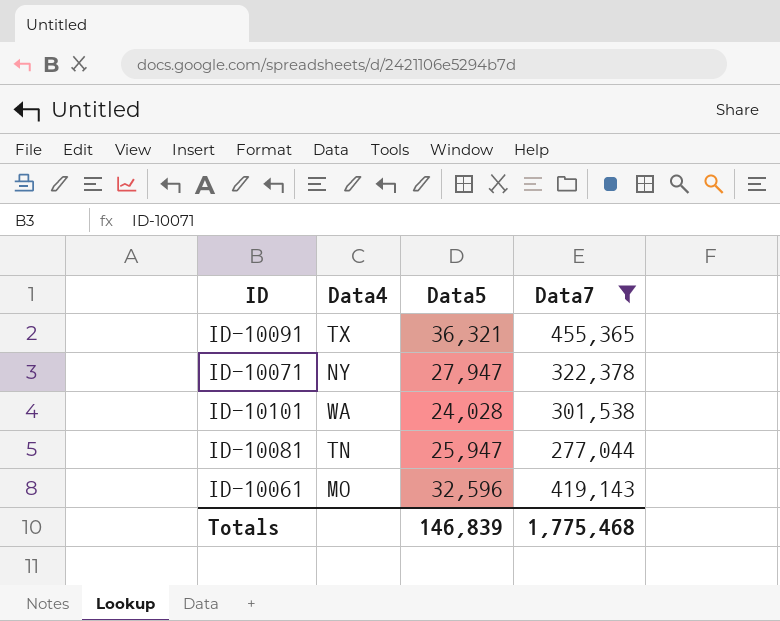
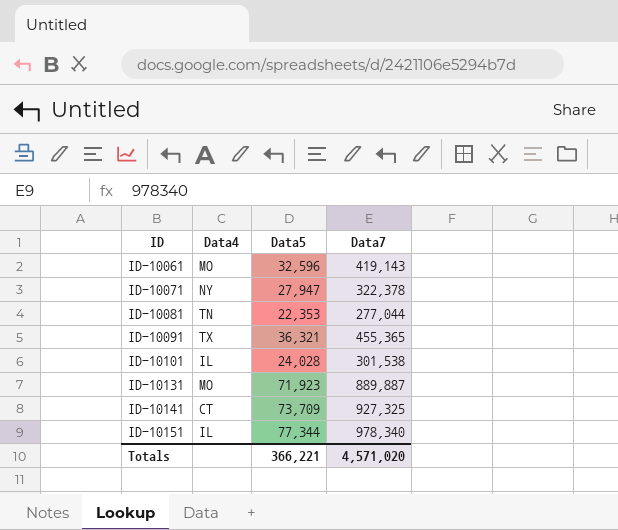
filter: Data7 <= 455,365 -> none
row order: none -> ID ascending
ID-10081 | Data5: 25,947 -> 22,353
ID-10101 | Data4: WA -> IL
Totals | Data5: 146,839 -> 366,221
Totals | Data7: 1,775,468 -> 4,571,020

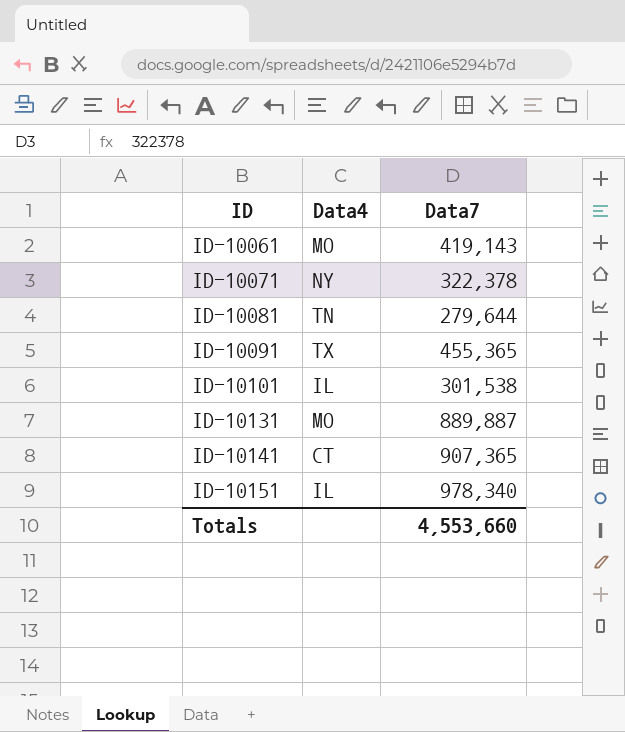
column Data5 | position: 3 -> none
ID-10081 | Data7: 277,044 -> 279,644
ID-10141 | Data7: 927,325 -> 907,365
Totals | Data7: 4,571,020 -> 4,553,660

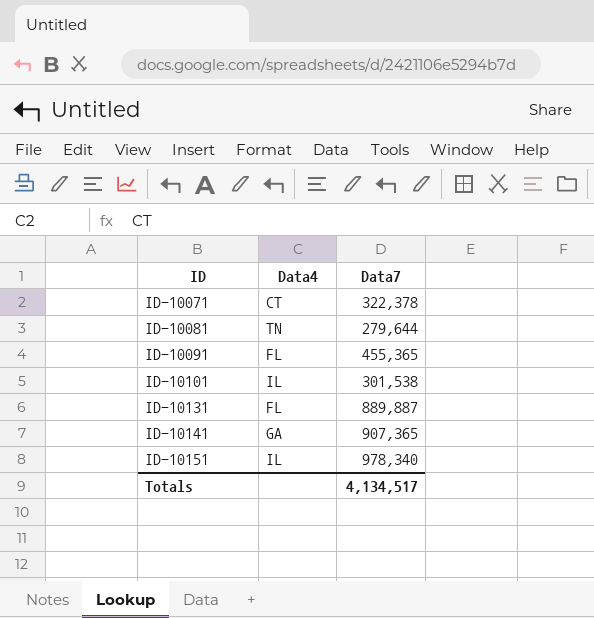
row ID-10061: MO | 419,143 -> none
ID-10071 | Data4: NY -> CT
ID-10091 | Data4: TX -> FL
ID-10131 | Data4: MO -> FL
ID-10141 | Data4: CT -> GA
Totals | Data7: 4,553,660 -> 4,134,517

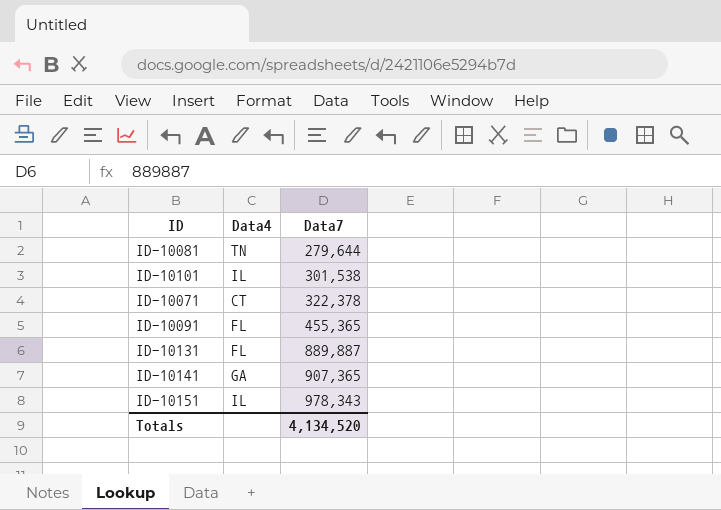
row order: ID ascending -> Data7 ascending
ID-10151 | Data7: 978,340 -> 978,343
Totals | Data7: 4,134,517 -> 4,134,520

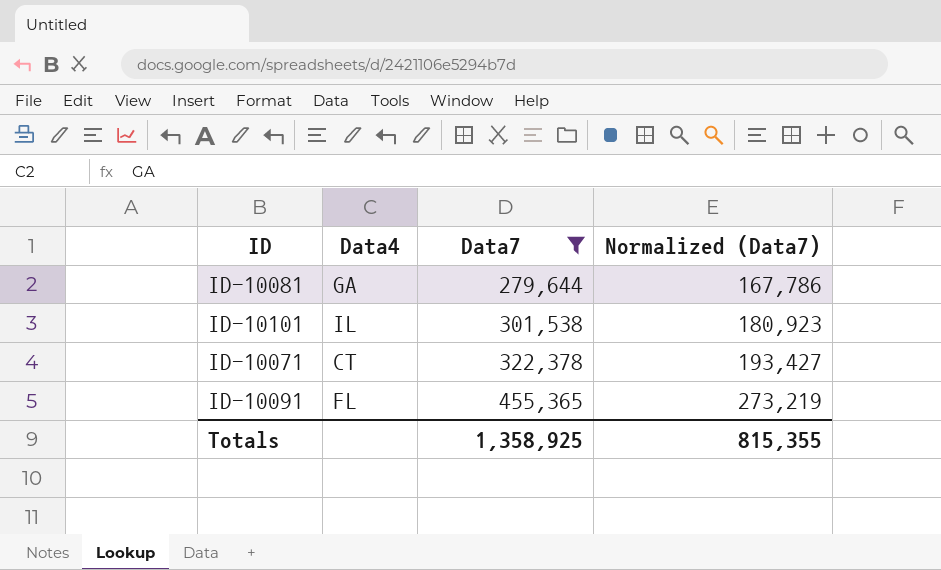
filter: none -> Data7 <= 455,365
column Normalized (Data7) | formula: none -> [Data7] * 0.6
ID-10081 | Data4: TN -> GA
Totals | Data7: 4,134,520 -> 1,358,925

